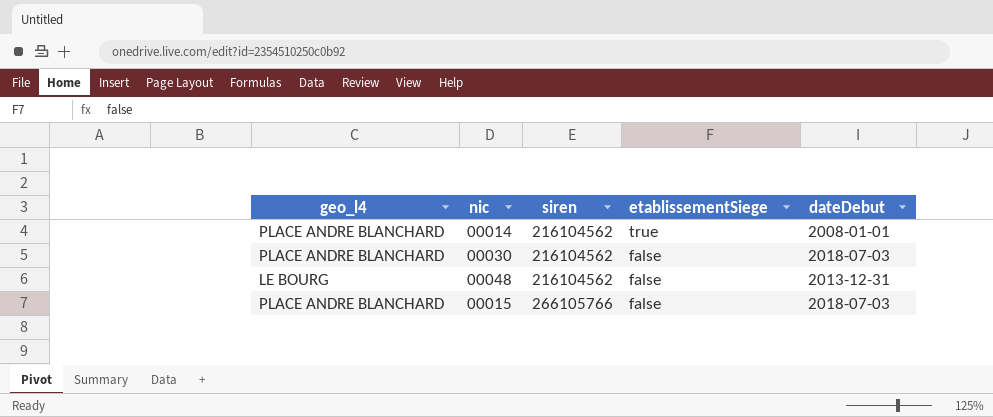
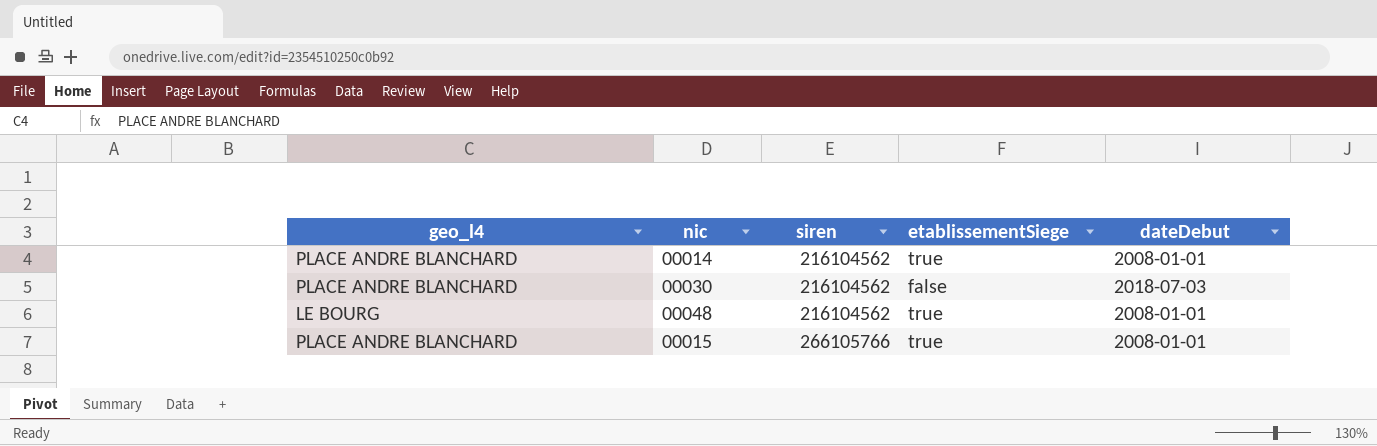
00048 | etablissementSiege: false -> true
00048 | dateDebut: 2013-12-31 -> 2008-01-01
00015 | etablissementSiege: false -> true
00015 | dateDebut: 2018-07-03 -> 2008-01-01

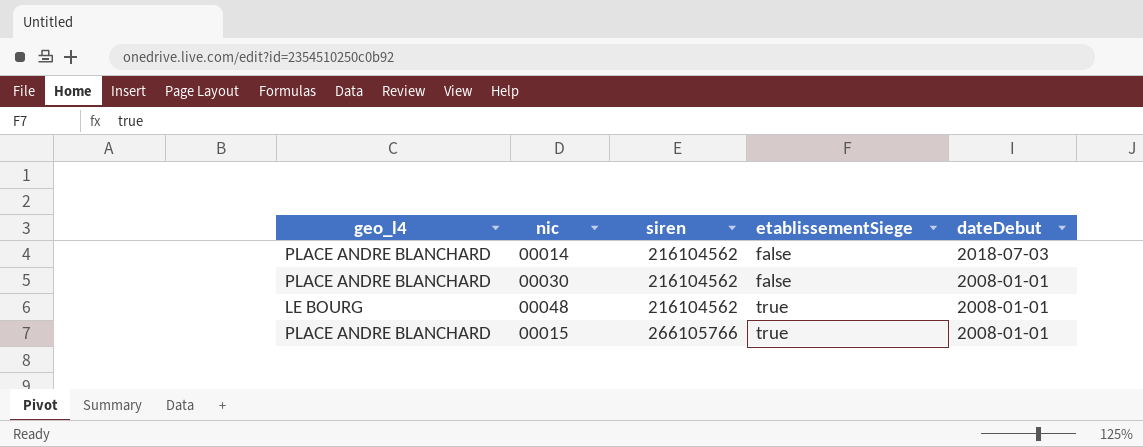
00014 | etablissementSiege: true -> false
00014 | dateDebut: 2008-01-01 -> 2018-07-03
00030 | dateDebut: 2018-07-03 -> 2008-01-01

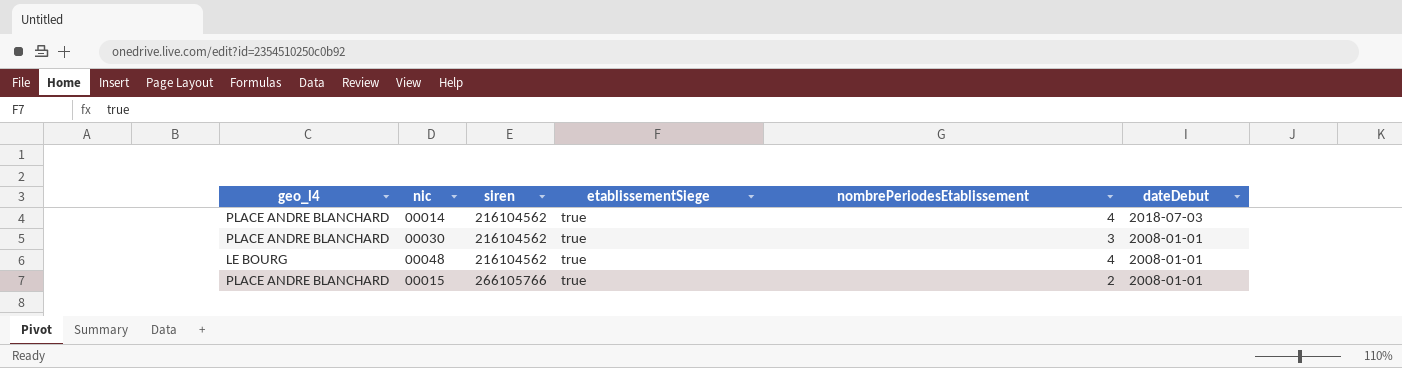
column nombrePeriodesEtablissement | position: none -> 5
00014 | etablissementSiege: false -> true
00030 | etablissementSiege: false -> true

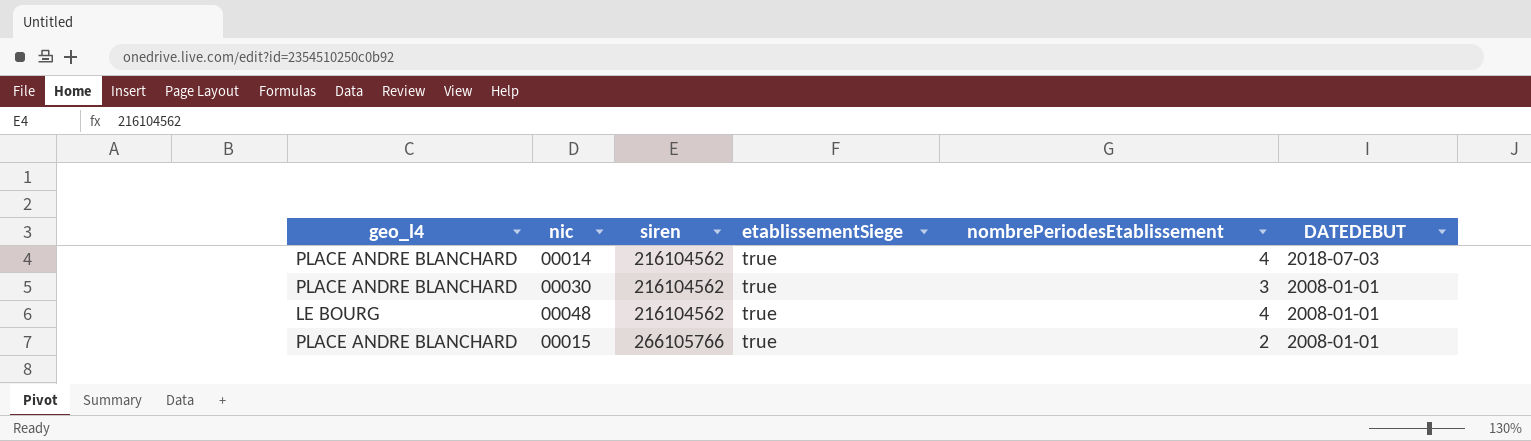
column name: dateDebut -> DATEDEBUT

